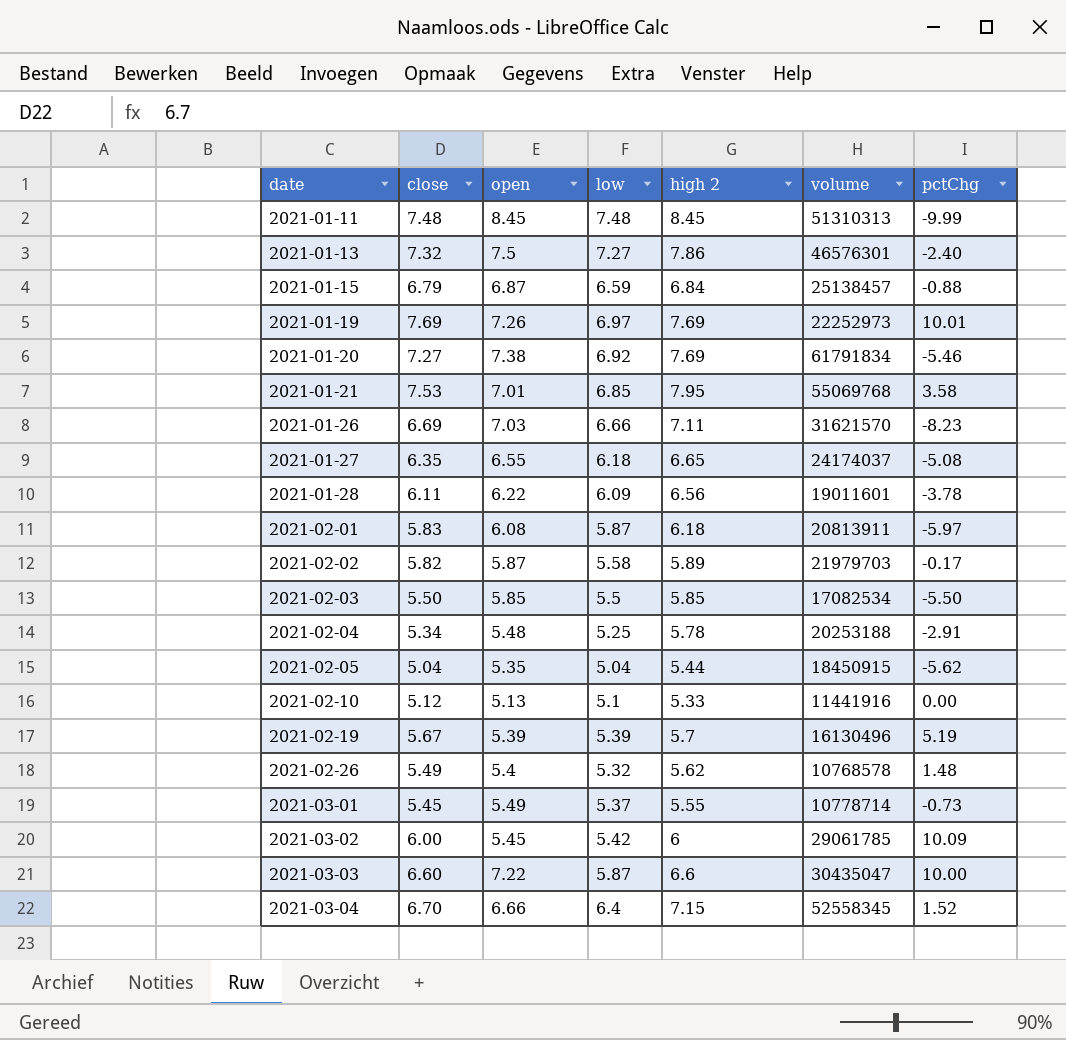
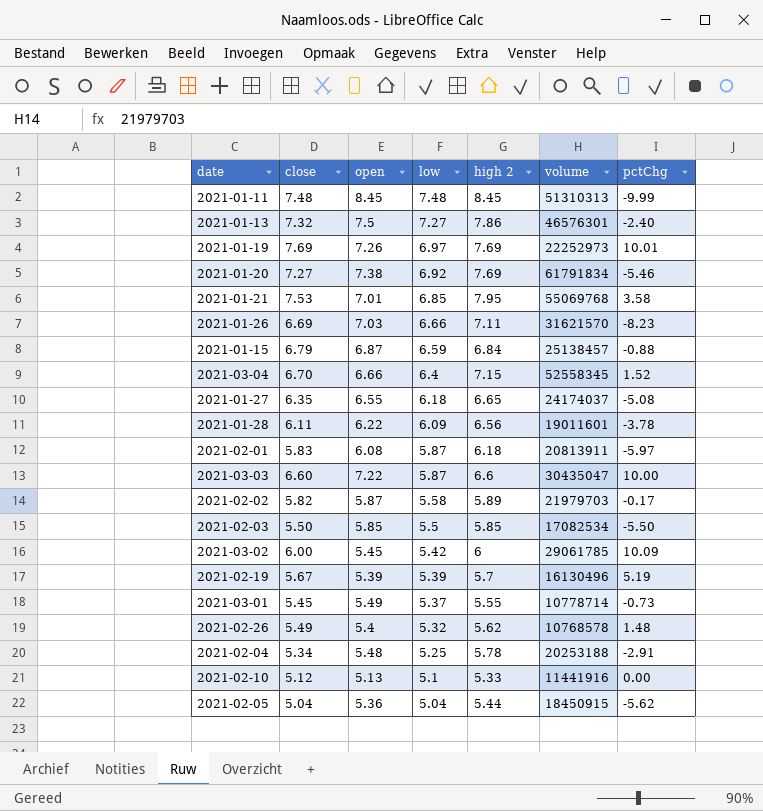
row order: date ascending -> low descending
2021-02-05 | open: 5.35 -> 5.36

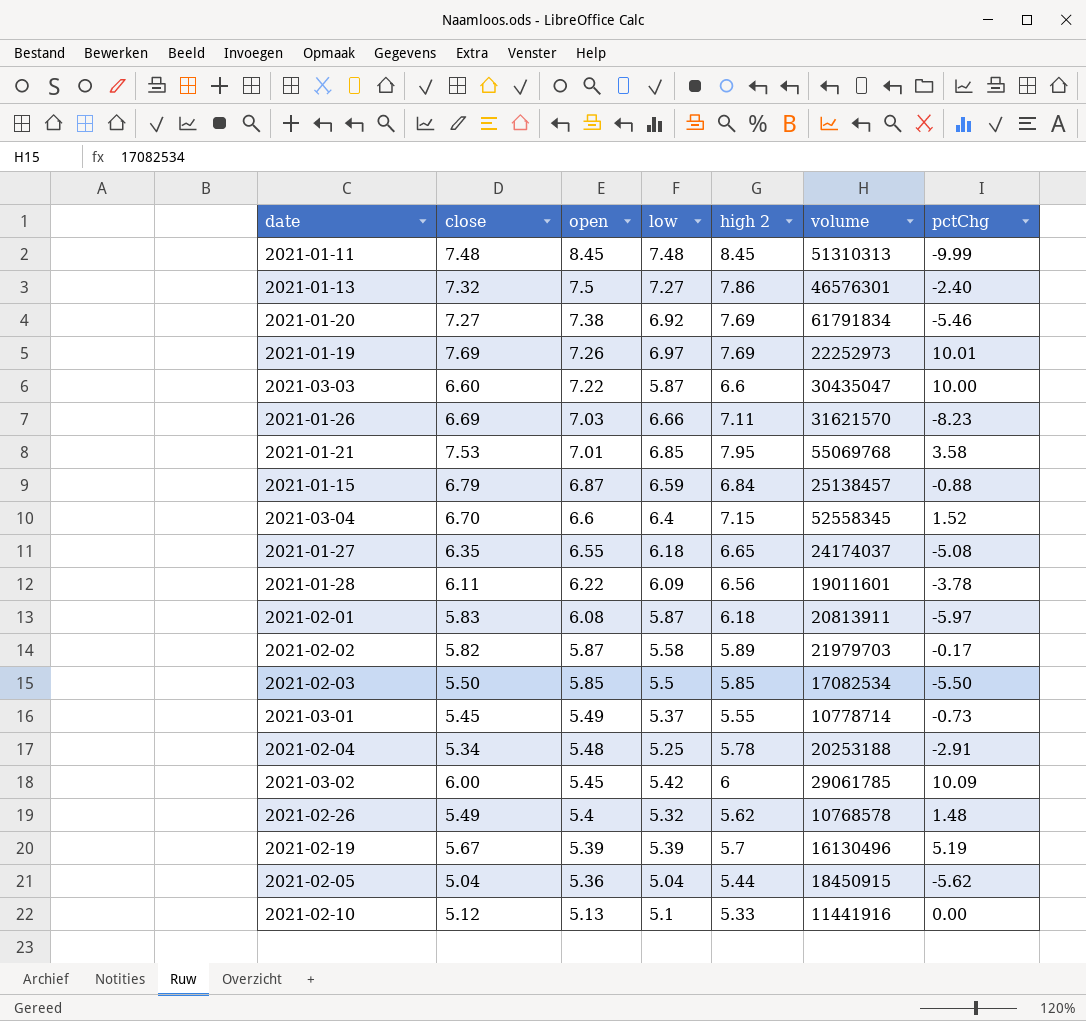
row order: low descending -> open descending
2021-03-04 | open: 6.66 -> 6.6

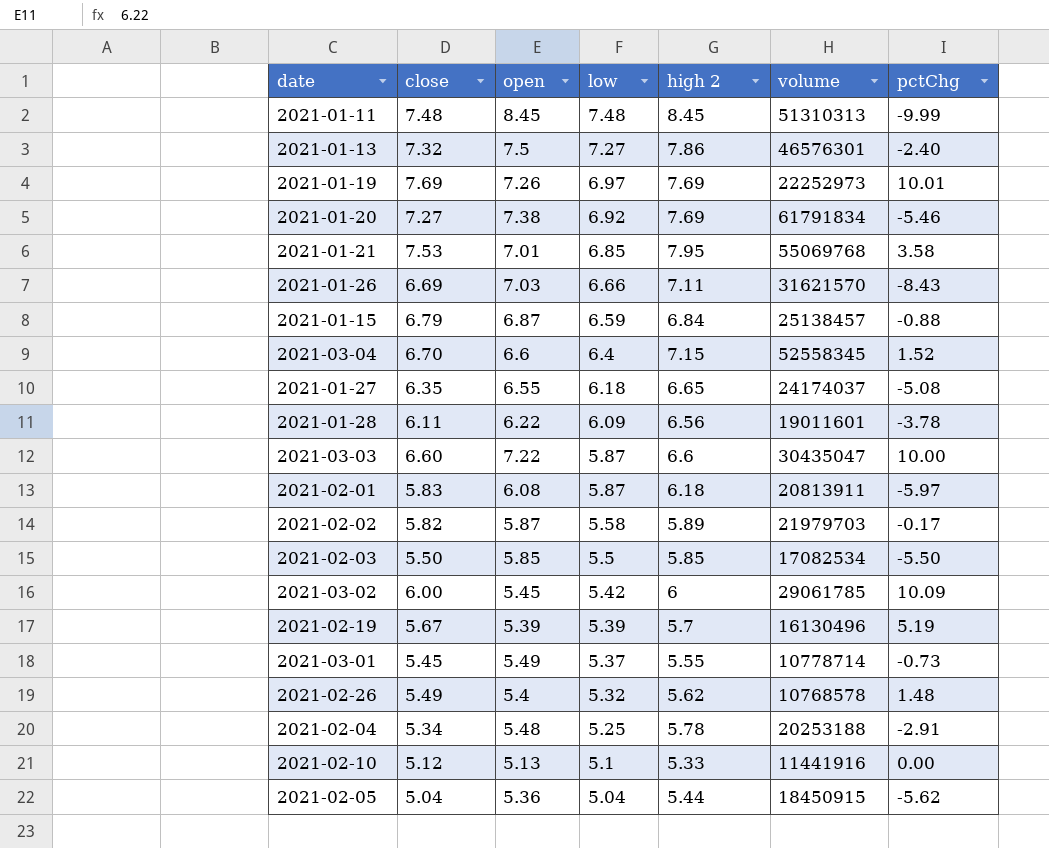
row order: open descending -> low descending
2021-01-26 | pctChg: -8.23 -> -8.43

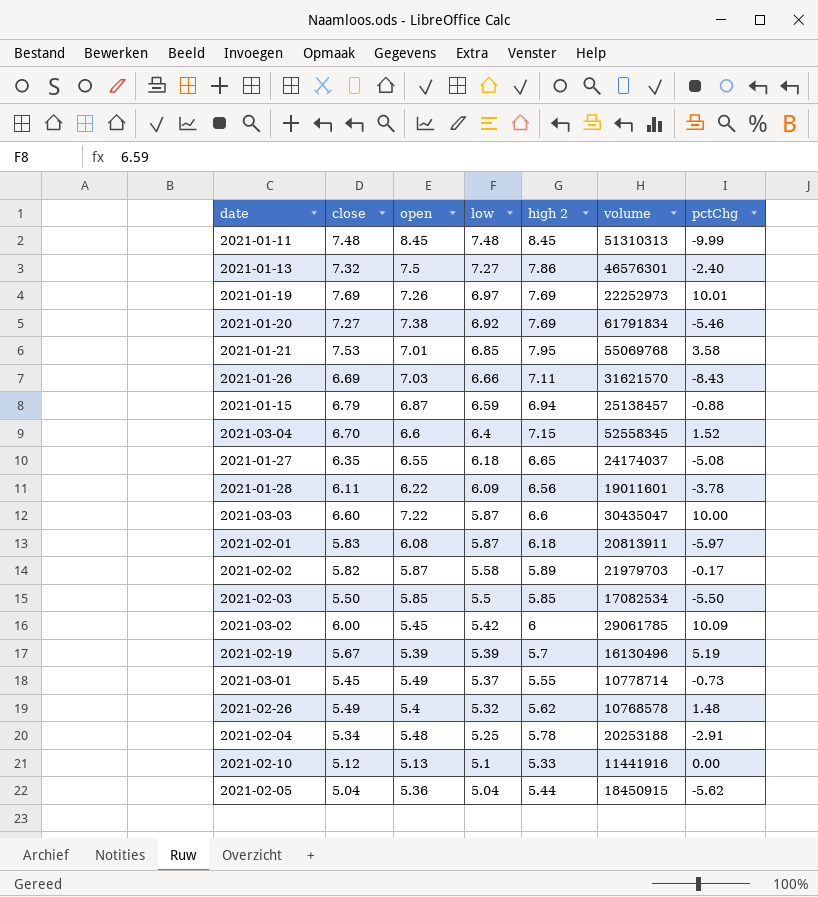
2021-01-15 | high 2: 6.84 -> 6.94

